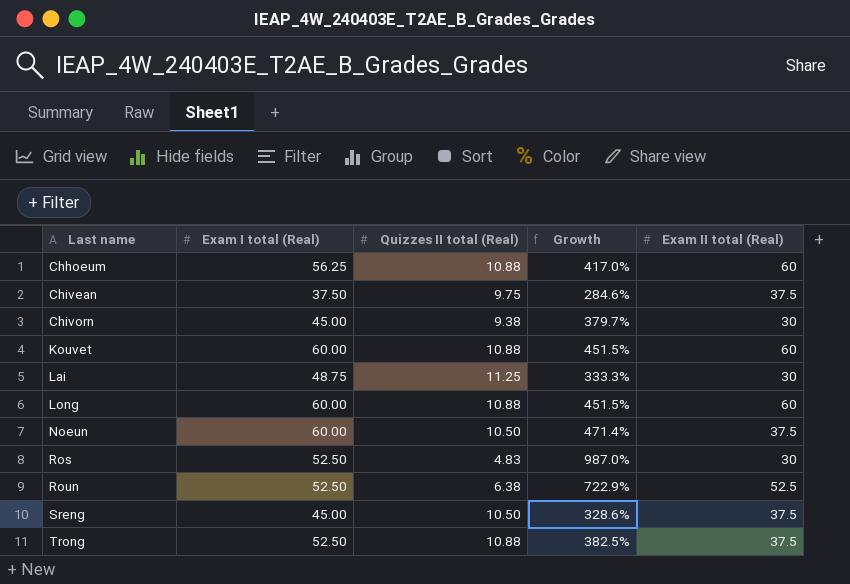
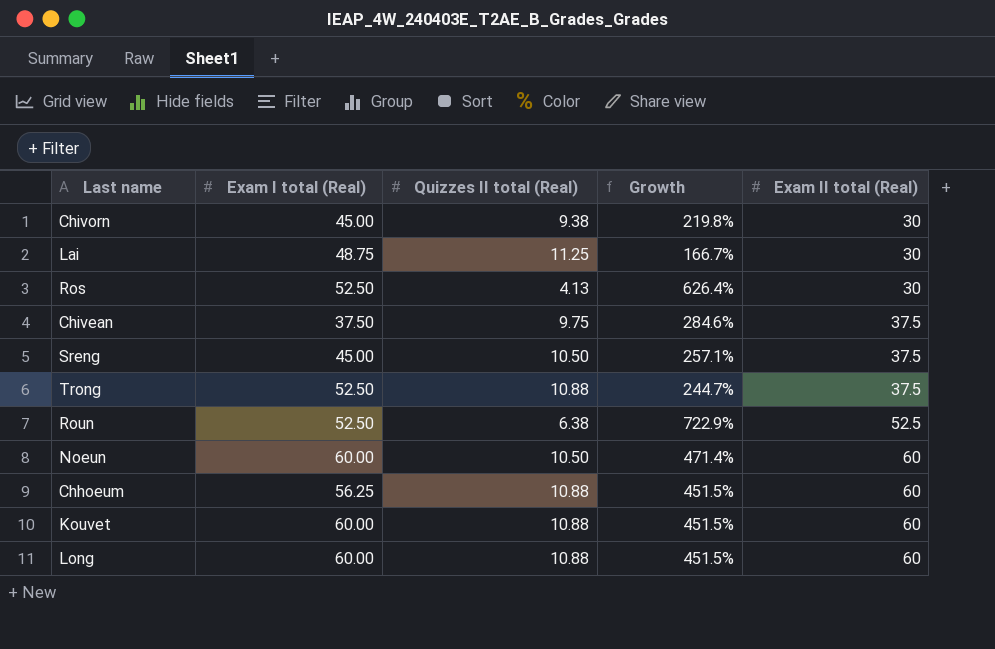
row order: Last name ascending -> Exam II total (Real) ascending
column Growth | formula: ([Exam I total (Real)] - [Quizzes II total (Real)]) / [Quizzes II total (Real)] -> ([Exam II total (Real)] - [Quizzes II total (Real)]) / [Quizzes II total (Real)]
Ros | Quizzes II total (Real): 4.83 -> 4.13
Noeun | Exam II total (Real): 37.5 -> 60

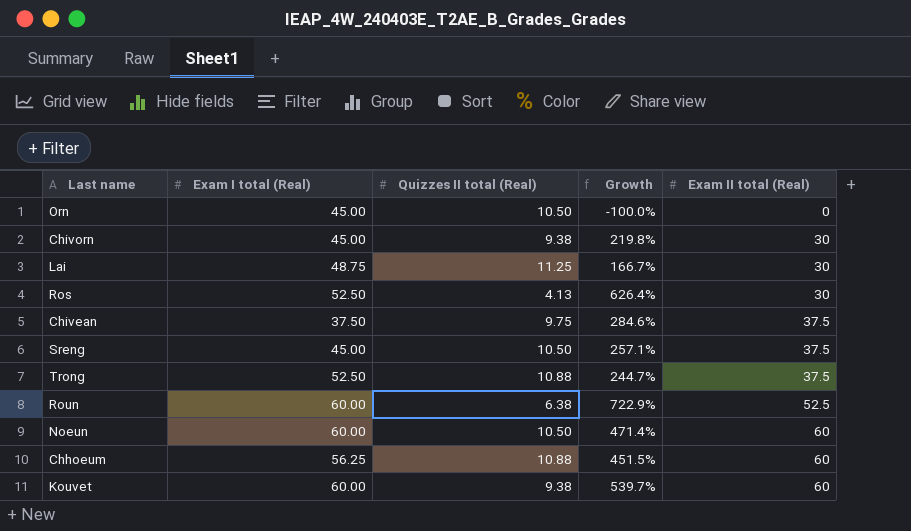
row Long: 60.00 | 10.88 | 451.5% | 60 -> none
row Orn: none -> 45.00 | 10.50 | -100.0% | 0
Roun | Exam I total (Real): 52.50 -> 60.00
Kouvet | Quizzes II total (Real): 10.88 -> 9.38
Kouvet | Growth: 451.5% -> 539.7%

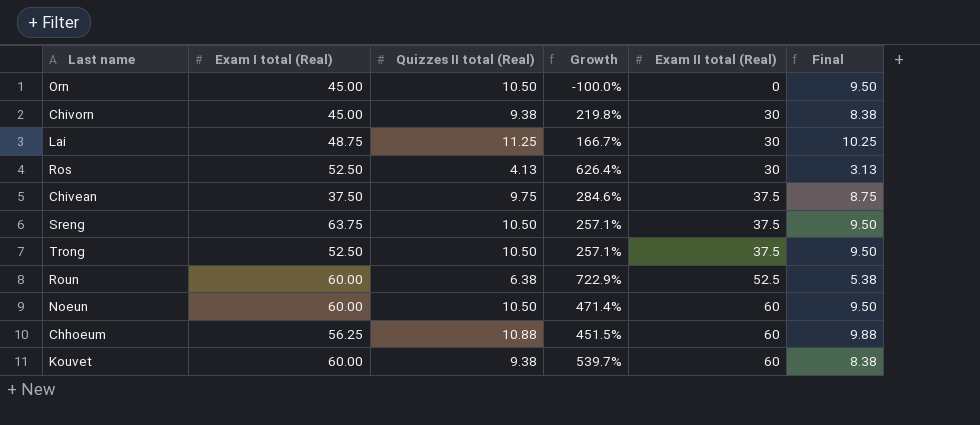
column Final | formula: none -> [Quizzes II total (Real)] - 1
Sreng | Exam I total (Real): 45.00 -> 63.75
Trong | Quizzes II total (Real): 10.88 -> 10.50
Trong | Growth: 244.7% -> 257.1%

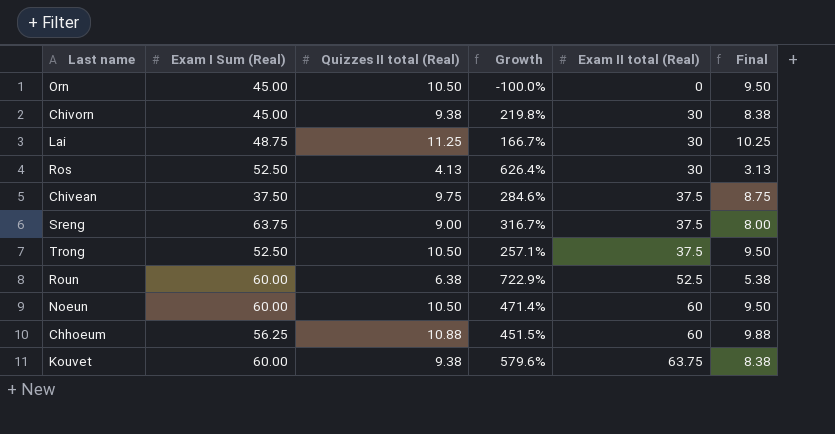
column name: Exam I total (Real) -> Exam I Sum (Real)
Sreng | Quizzes II total (Real): 10.50 -> 9.00
Sreng | Growth: 257.1% -> 316.7%
Sreng | Final: 9.50 -> 8.00
Kouvet | Growth: 539.7% -> 579.6%
Kouvet | Exam II total (Real): 60 -> 63.75

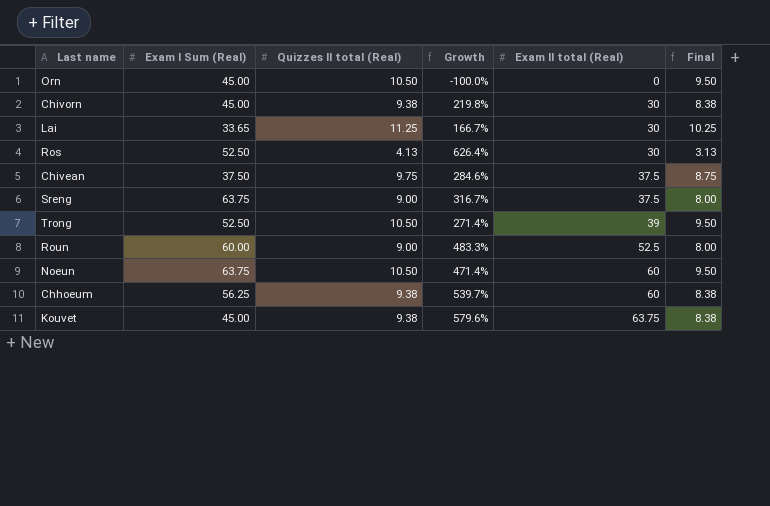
Lai | Exam I Sum (Real): 48.75 -> 33.65
Trong | Growth: 257.1% -> 271.4%
Trong | Exam II total (Real): 37.5 -> 39
Roun | Quizzes II total (Real): 6.38 -> 9.00
Roun | Growth: 722.9% -> 483.3%
Roun | Final: 5.38 -> 8.00
Noeun | Exam I Sum (Real): 60.00 -> 63.75
Chhoeum | Quizzes II total (Real): 10.88 -> 9.38
Chhoeum | Growth: 451.5% -> 539.7%
Chhoeum | Final: 9.88 -> 8.38
Kouvet | Exam I Sum (Real): 60.00 -> 45.00

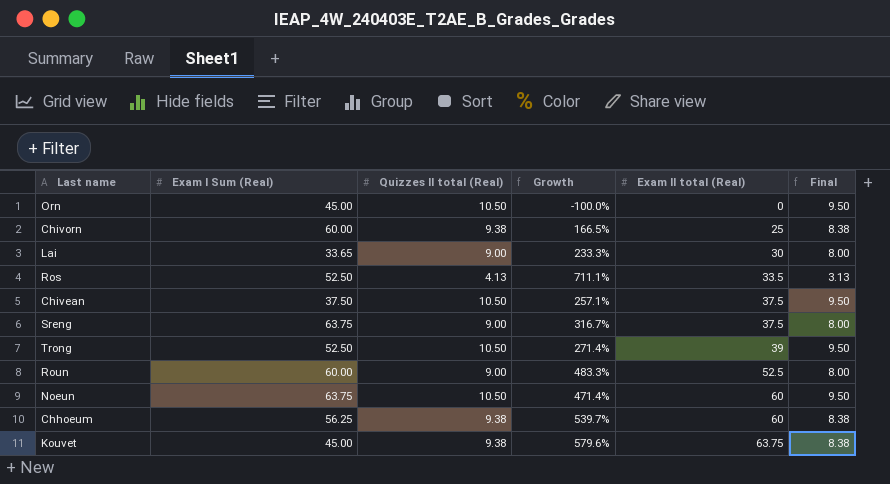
Chivorn | Exam I Sum (Real): 45.00 -> 60.00
Chivorn | Growth: 219.8% -> 166.5%
Chivorn | Exam II total (Real): 30 -> 25
Lai | Quizzes II total (Real): 11.25 -> 9.00
Lai | Growth: 166.7% -> 233.3%
Lai | Final: 10.25 -> 8.00
Ros | Growth: 626.4% -> 711.1%
Ros | Exam II total (Real): 30 -> 33.5
Chivean | Quizzes II total (Real): 9.75 -> 10.50
Chivean | Growth: 284.6% -> 257.1%
Chivean | Final: 8.75 -> 9.50

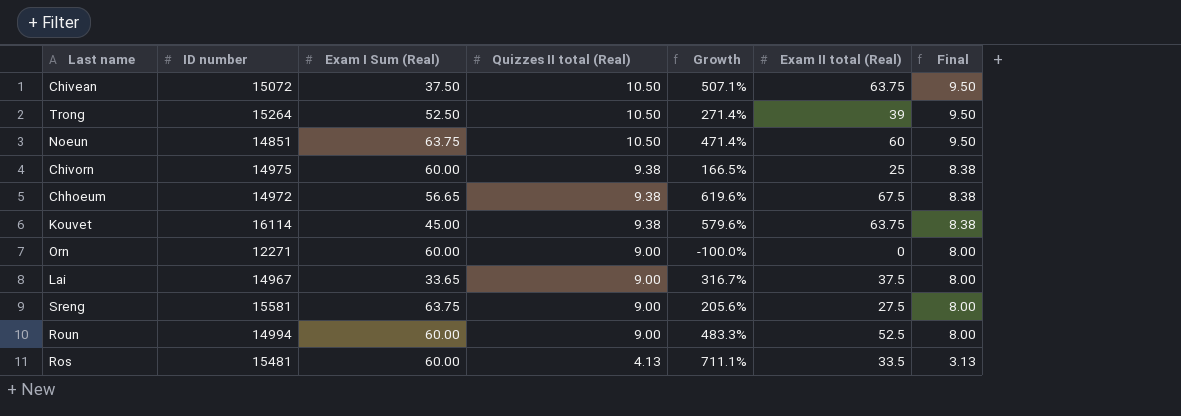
row order: Exam II total (Real) ascending -> Quizzes II total (Real) descending
column ID number | position: none -> 2
Chivean | Growth: 257.1% -> 507.1%
Chivean | Exam II total (Real): 37.5 -> 63.75
Chhoeum | Exam I Sum (Real): 56.25 -> 56.65
Chhoeum | Growth: 539.7% -> 619.6%
Chhoeum | Exam II total (Real): 60 -> 67.5
Orn | Exam I Sum (Real): 45.00 -> 60.00
Orn | Quizzes II total (Real): 10.50 -> 9.00
Orn | Final: 9.50 -> 8.00
Lai | Growth: 233.3% -> 316.7%
Lai | Exam II total (Real): 30 -> 37.5
Sreng | Growth: 316.7% -> 205.6%
Sreng | Exam II total (Real): 37.5 -> 27.5
Ros | Exam I Sum (Real): 52.50 -> 60.00

